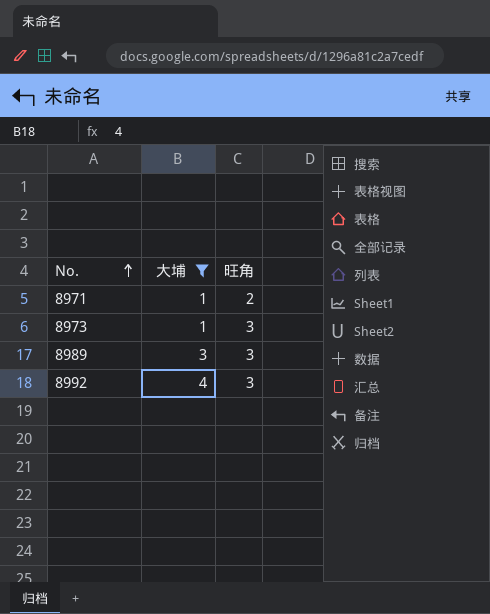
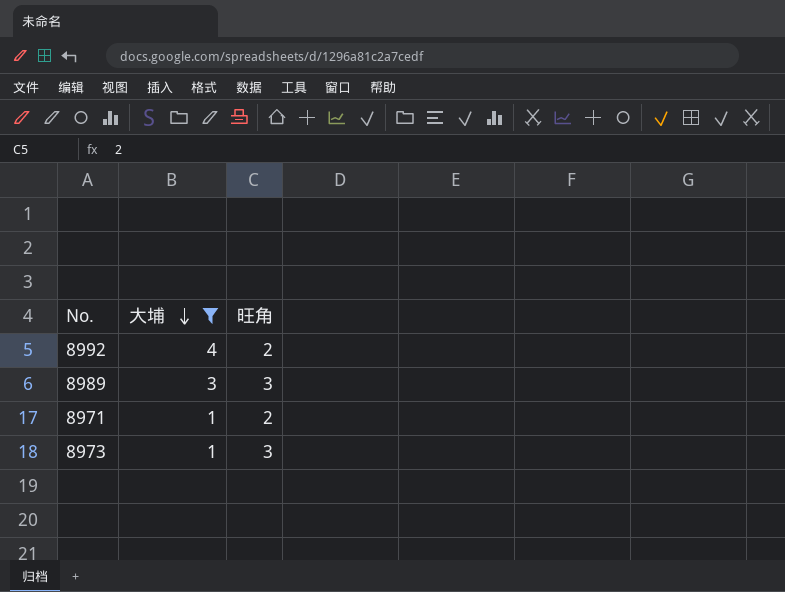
row order: No. ascending -> 大埔 descending
8992 | 旺角: 3 -> 2

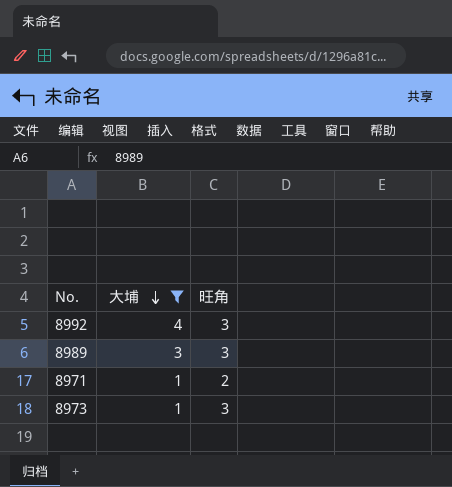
8992 | 旺角: 2 -> 3

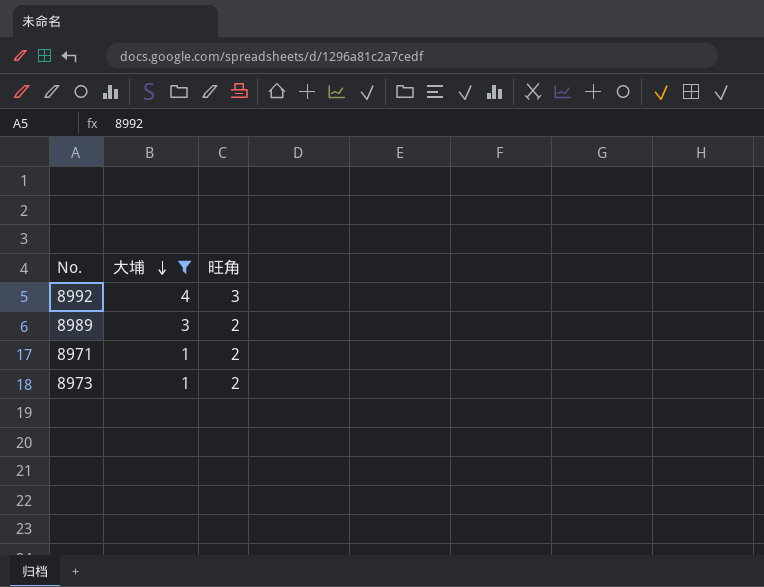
8989 | 旺角: 3 -> 2
8973 | 旺角: 3 -> 2

